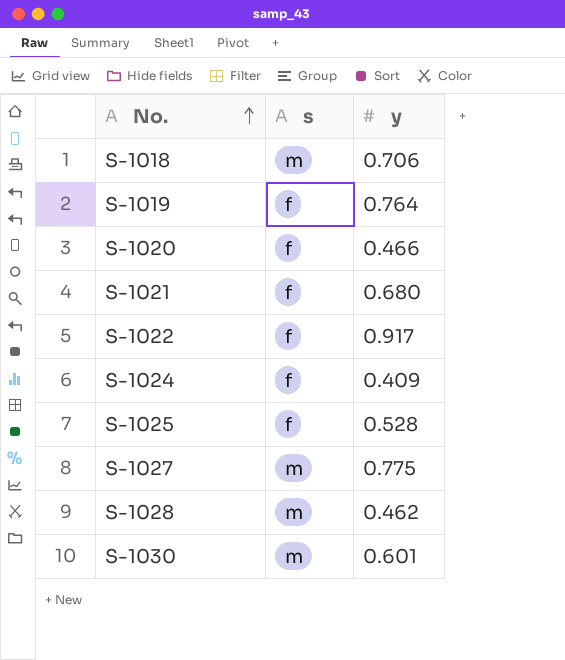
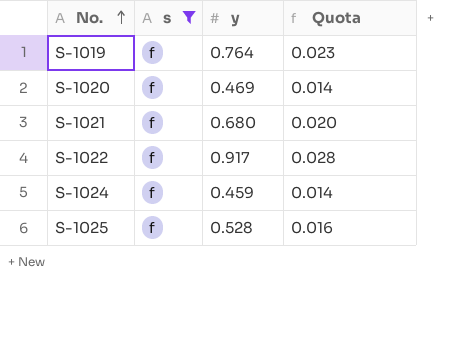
filter: none -> s = f
column Quota | formula: none -> [y] * 0.03
S-1020 | y: 0.466 -> 0.469
S-1024 | y: 0.409 -> 0.459

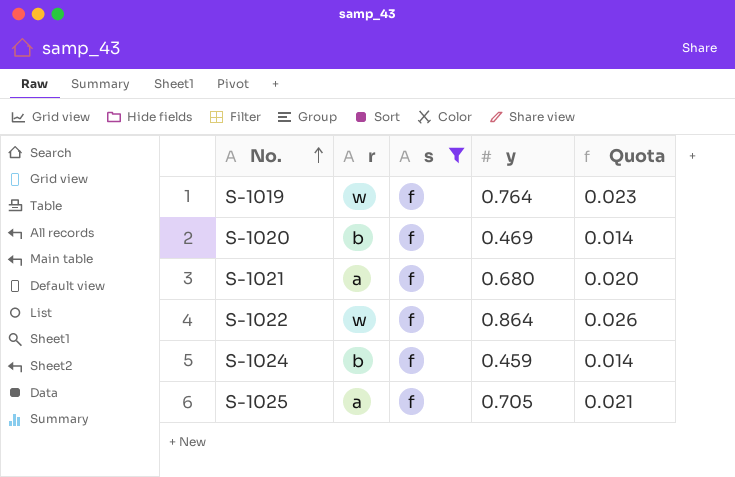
column r | position: none -> 2
S-1022 | y: 0.917 -> 0.864
S-1022 | Quota: 0.028 -> 0.026
S-1025 | y: 0.528 -> 0.705
S-1025 | Quota: 0.016 -> 0.021

